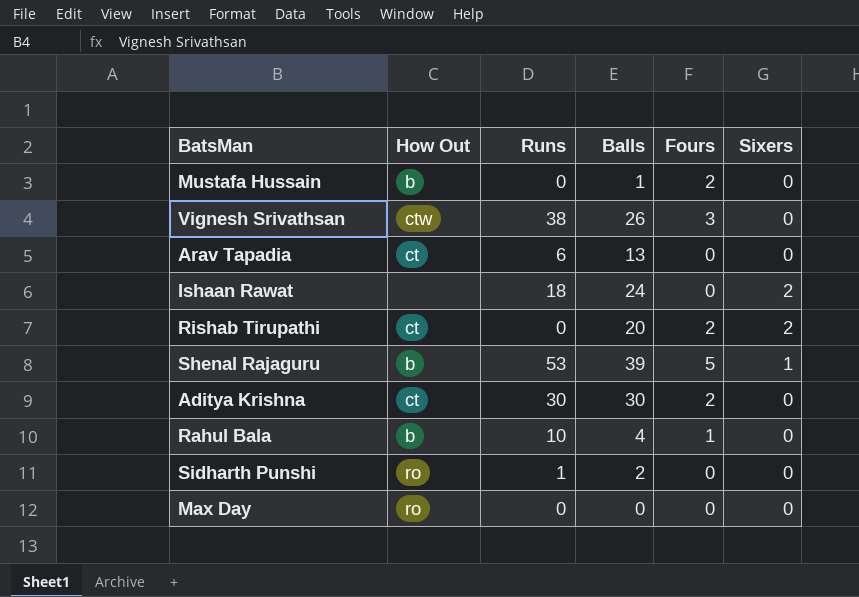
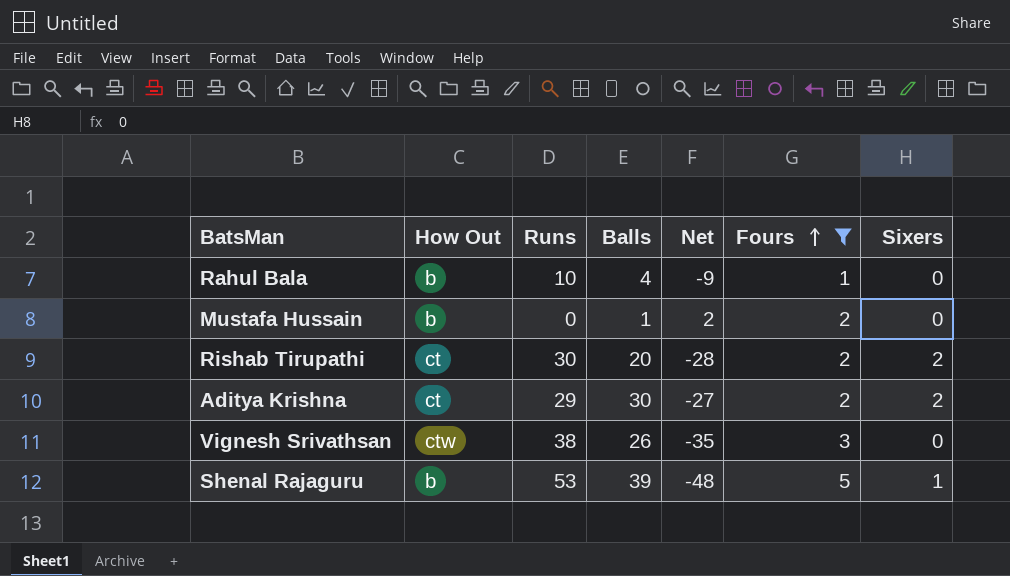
filter: none -> Fours != 0
row order: none -> Fours ascending
column Net | formula: none -> [Fours] - [Runs]
Rishab Tirupathi | Runs: 0 -> 30
Aditya Krishna | Runs: 30 -> 29
Aditya Krishna | Sixers: 0 -> 2

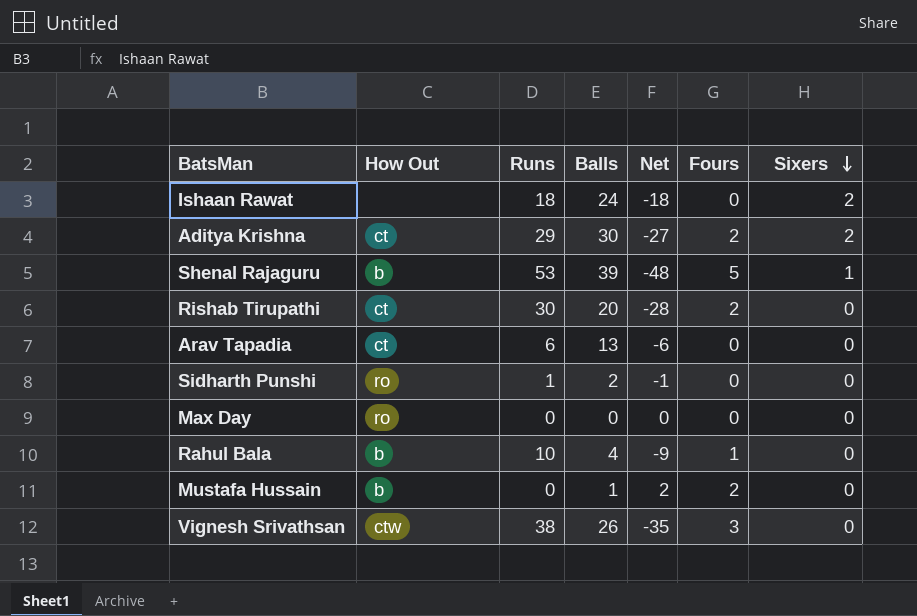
filter: Fours != 0 -> none
row order: Fours ascending -> Sixers descending
Rishab Tirupathi | Sixers: 2 -> 0

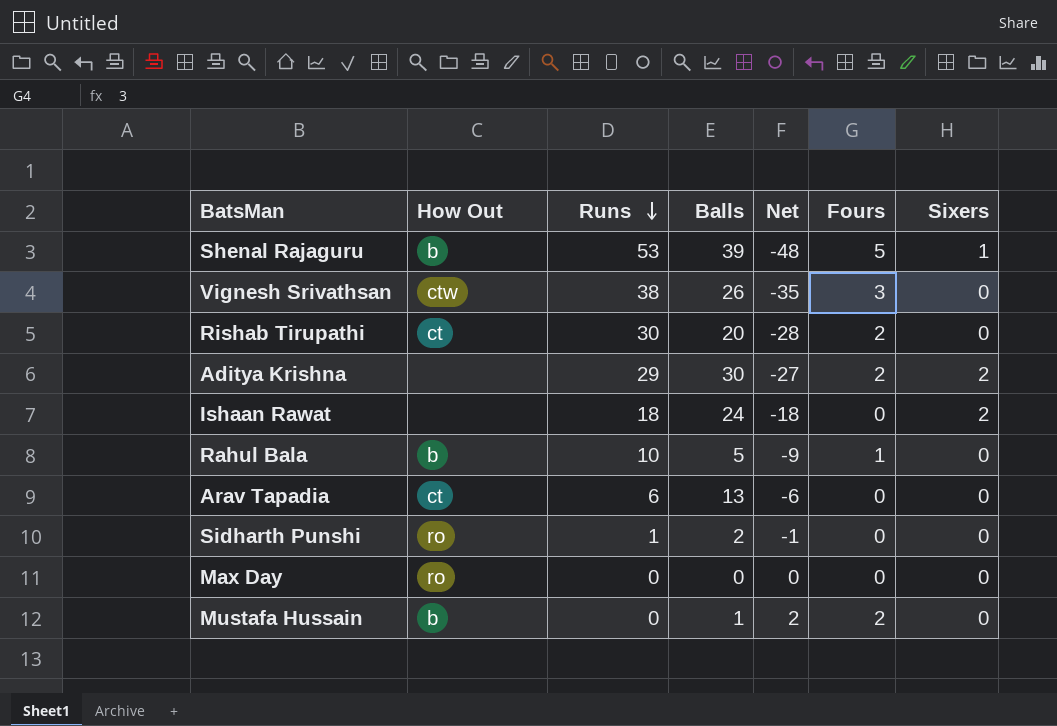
row order: Sixers descending -> Runs descending
Aditya Krishna | How Out: ct -> none
Rahul Bala | Balls: 4 -> 5

